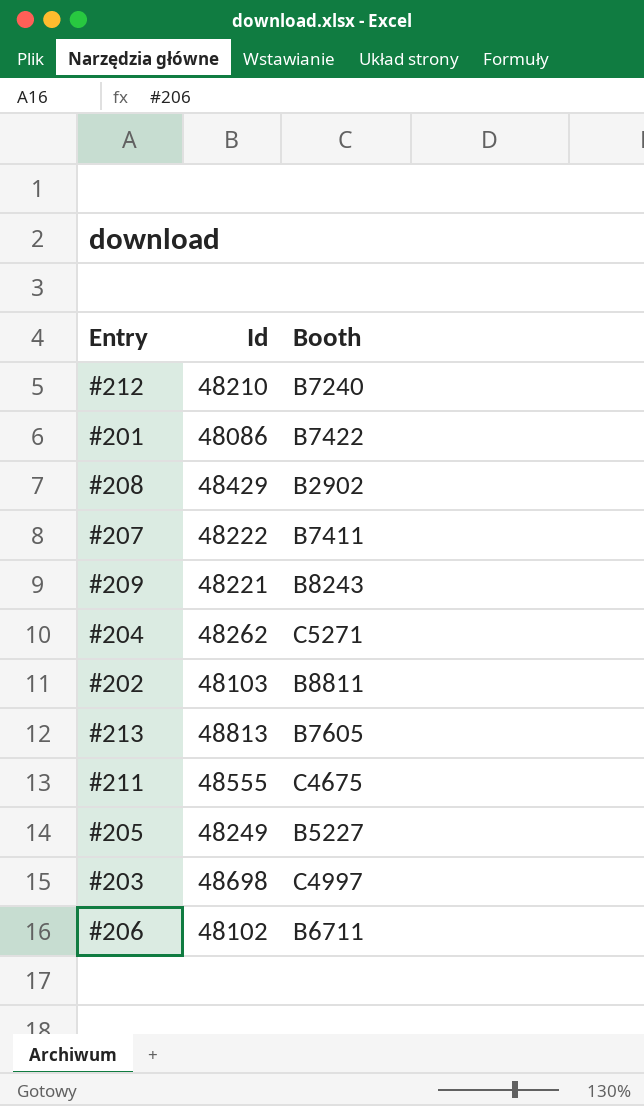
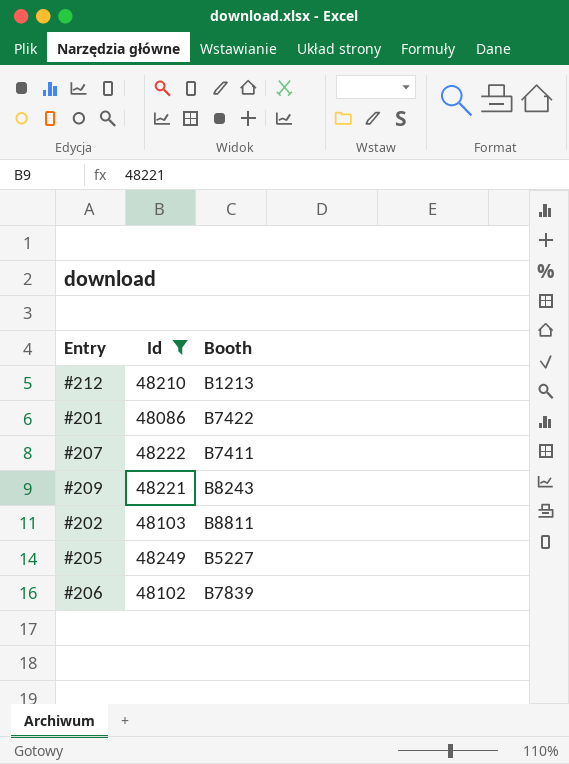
filter: none -> Id <= 48249
#212 | Booth: B7240 -> B1213
#206 | Booth: B6711 -> B7839

